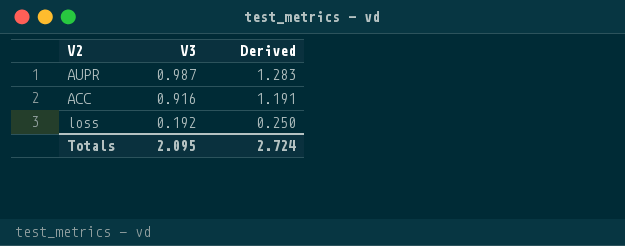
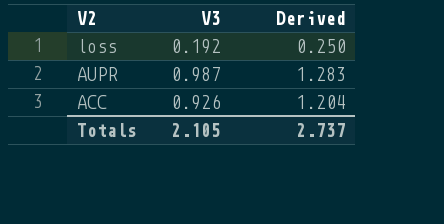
row order: V3 descending -> V2 descending
ACC | V3: 0.916 -> 0.926
ACC | Derived: 1.191 -> 1.204
Totals | V3: 2.095 -> 2.105
Totals | Derived: 2.724 -> 2.737

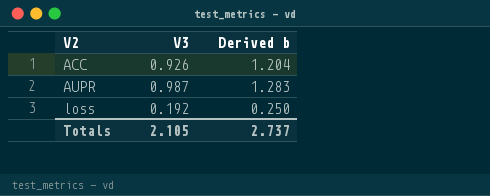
row order: V2 descending -> V2 ascending
column name: Derived -> Derived b

